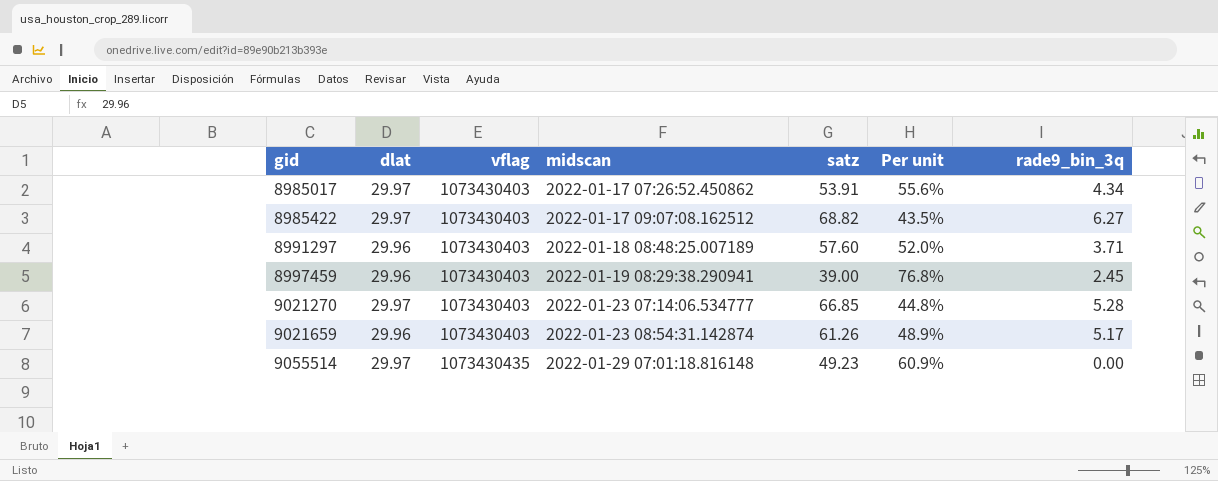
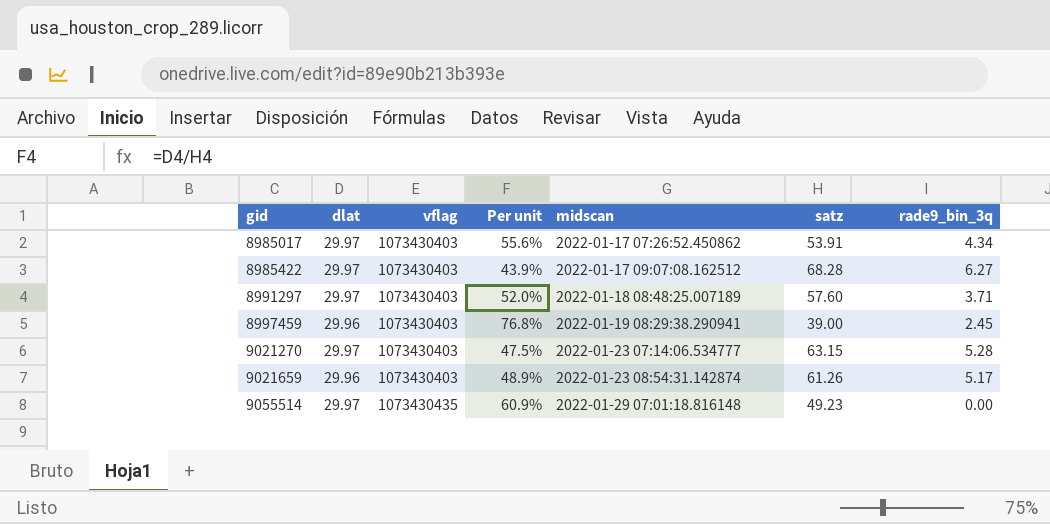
column Per unit | position: 6 -> 4
8985422 | Per unit: 43.5% -> 43.9%
8985422 | satz: 68.82 -> 68.28
8991297 | dlat: 29.96 -> 29.97
9021270 | Per unit: 44.8% -> 47.5%
9021270 | satz: 66.85 -> 63.15

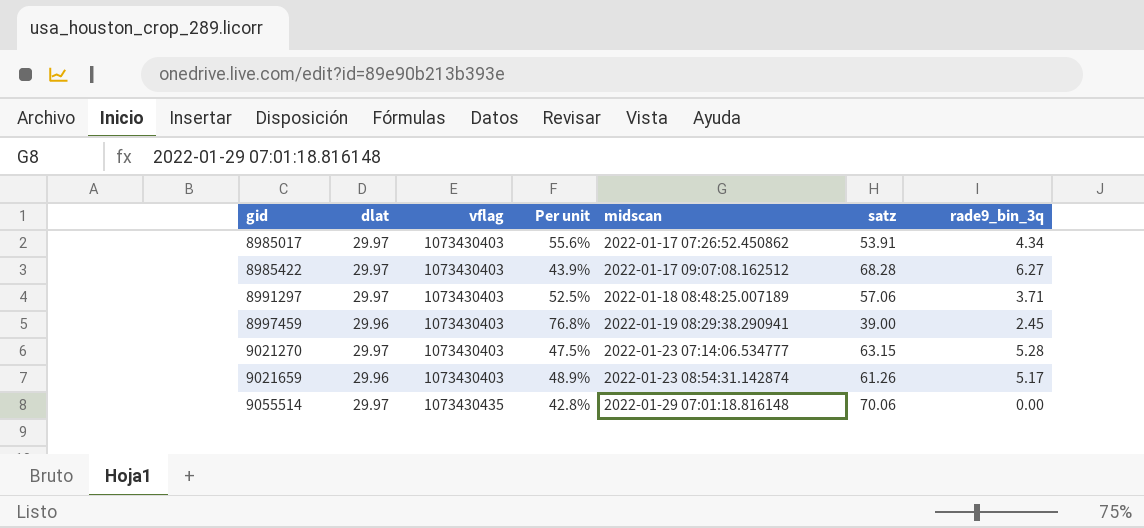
8991297 | Per unit: 52.0% -> 52.5%
8991297 | satz: 57.60 -> 57.06
9055514 | Per unit: 60.9% -> 42.8%
9055514 | satz: 49.23 -> 70.06

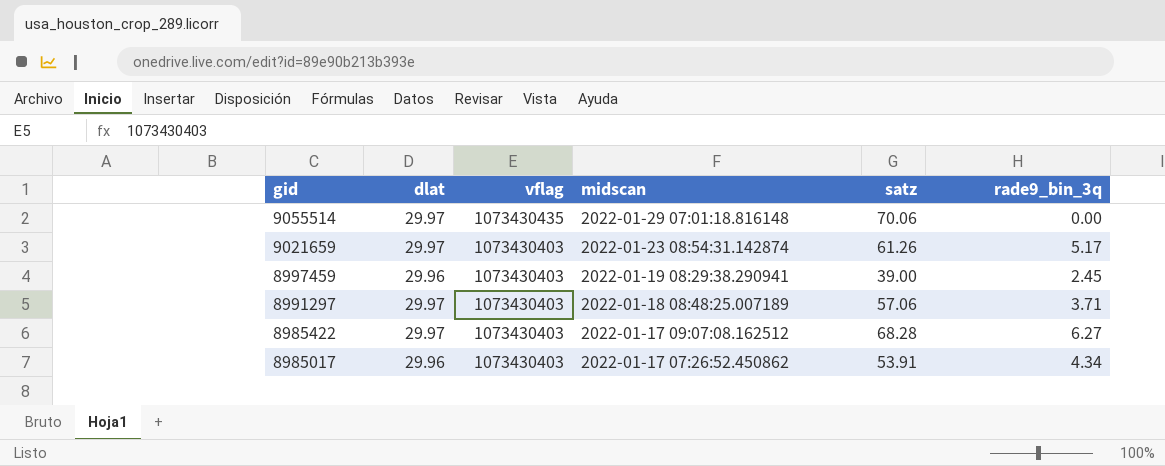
row order: gid ascending -> gid descending
column Per unit | formula: [dlat] / [satz] -> none
row 9021270: 29.97 | 1073430403 | 47.5% | 2022-01-23 07:14:06.534777 | 63.15 | 5.28 -> none
9021659 | dlat: 29.96 -> 29.97
8985017 | dlat: 29.97 -> 29.96

